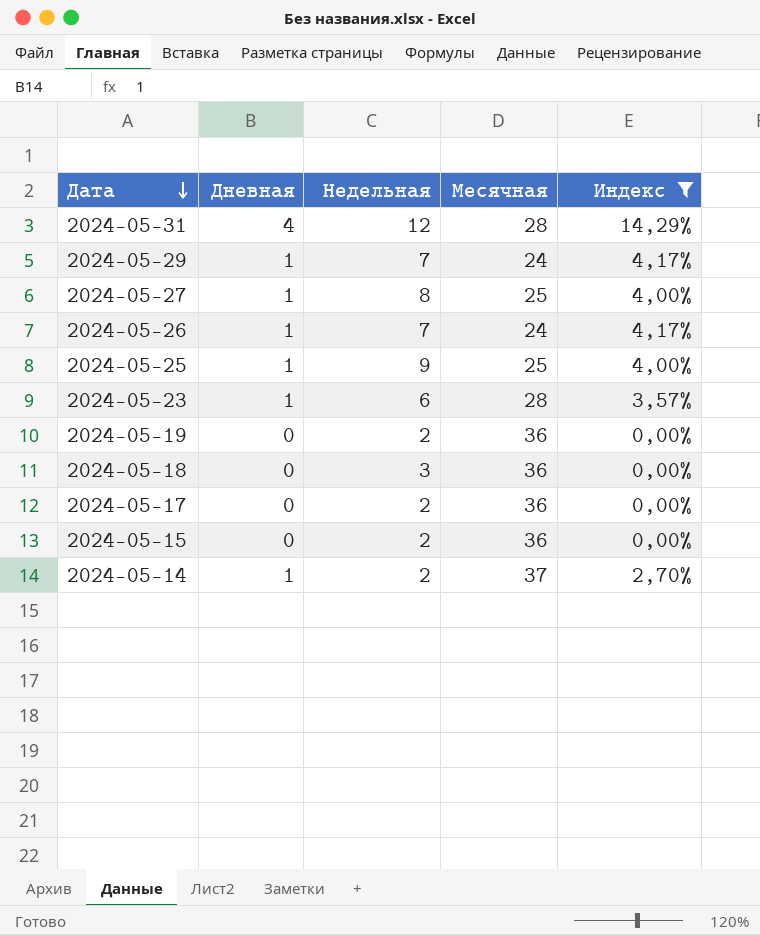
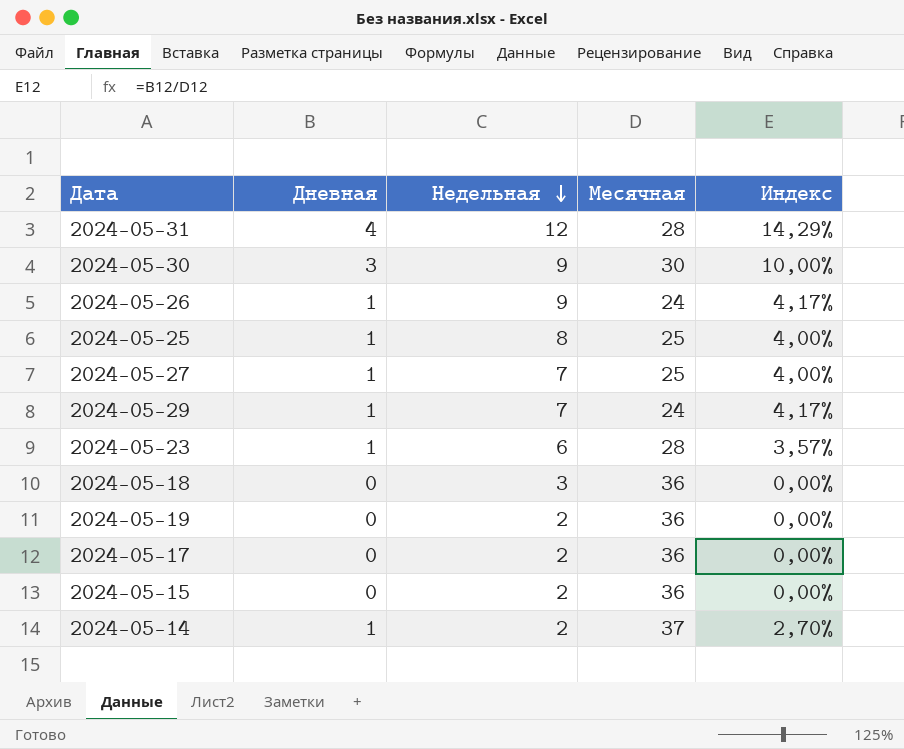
filter: Индекс != 10,00% -> none
row order: Дата descending -> Недельная descending
2024-05-26 | Недельная: 7 -> 9
2024-05-25 | Недельная: 9 -> 8
2024-05-27 | Недельная: 8 -> 7

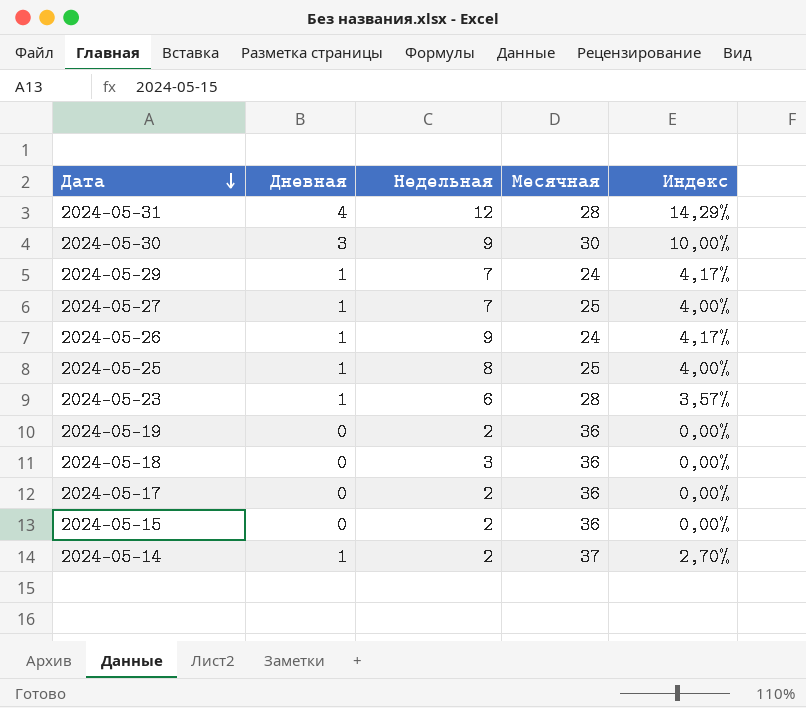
row order: Недельная descending -> Дата descending

